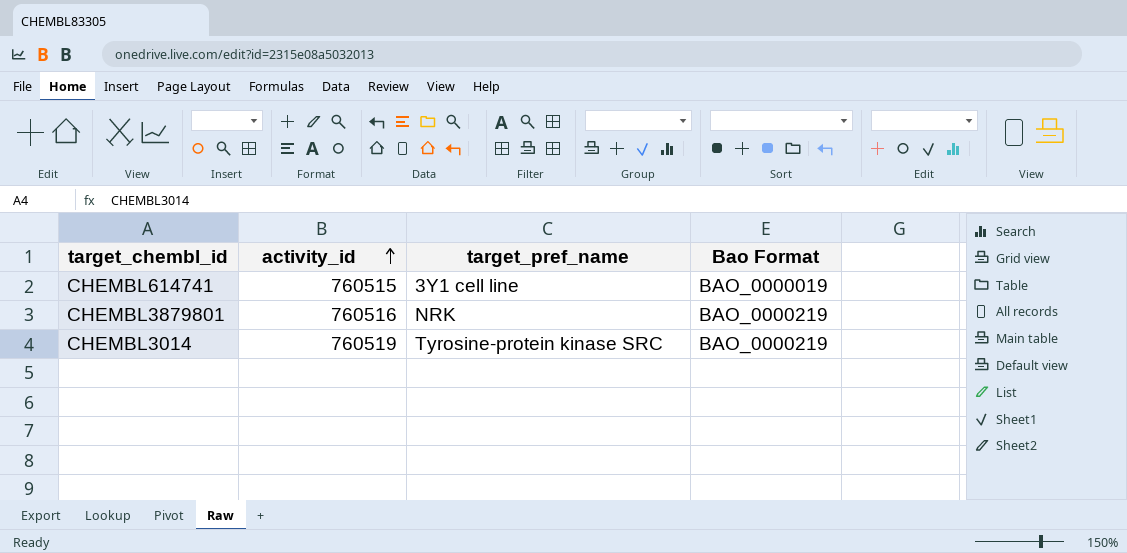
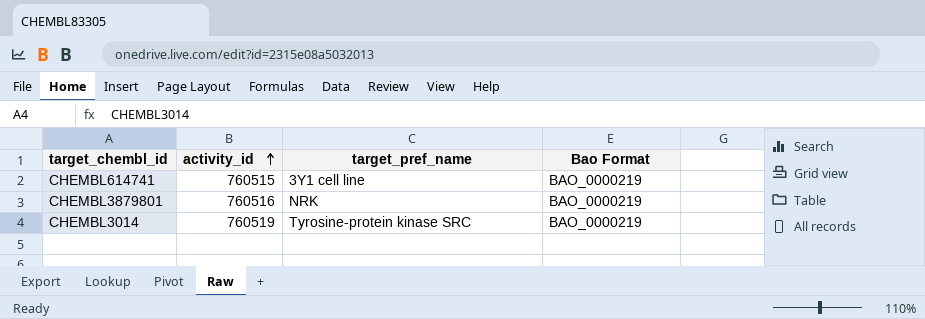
CHEMBL614741 | Bao Format: BAO_0000019 -> BAO_0000219

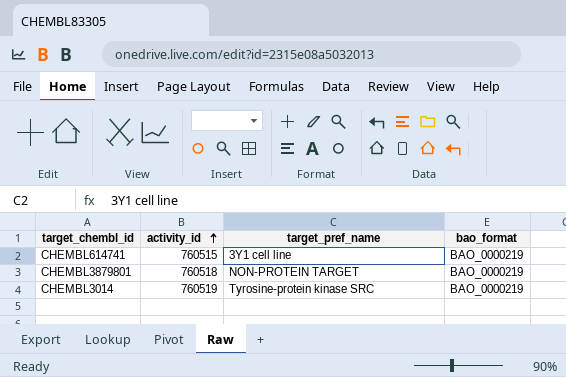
column name: Bao Format -> bao_format
CHEMBL3879801 | activity_id: 760516 -> 760518
CHEMBL3879801 | target_pref_name: NRK -> NON-PROTEIN TARGET

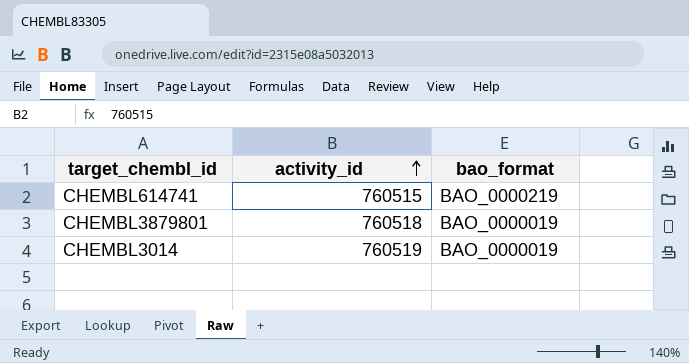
column target_pref_name | position: 3 -> none
CHEMBL3879801 | bao_format: BAO_0000219 -> BAO_0000019
CHEMBL3014 | bao_format: BAO_0000219 -> BAO_0000019

